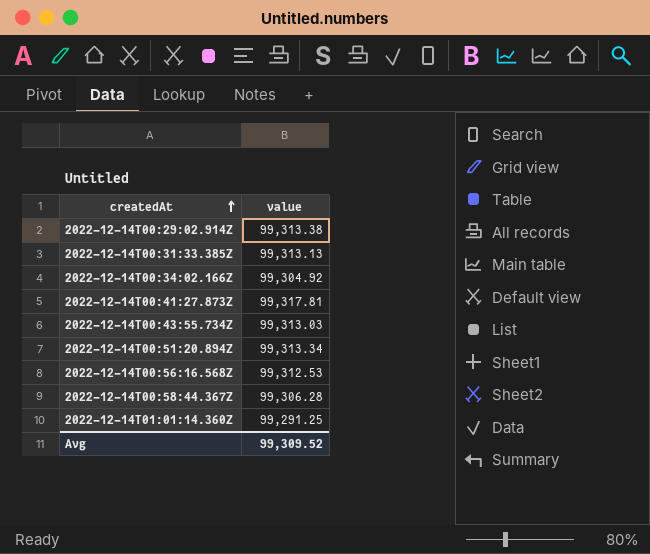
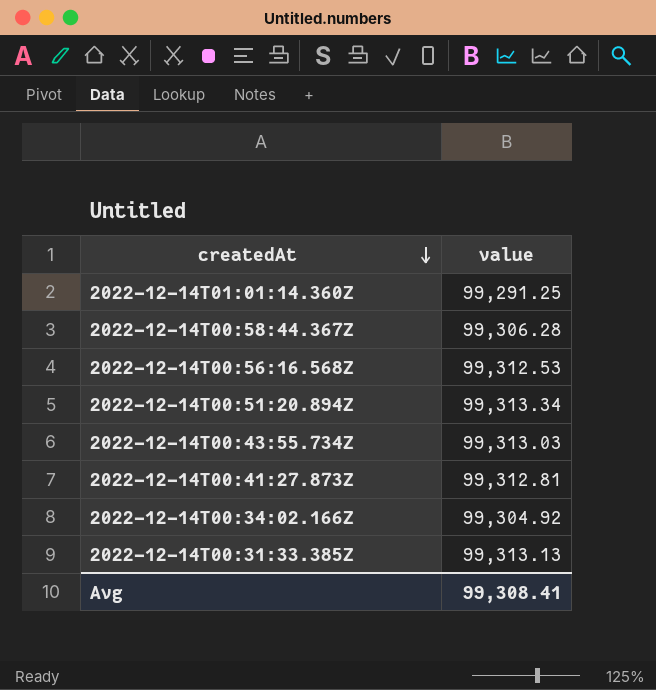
row order: createdAt ascending -> createdAt descending
row 2022-12-14T00:29:02.914Z: 99,313.38 -> none
2022-12-14T00:41:27.873Z | value: 99,317.81 -> 99,312.81
Avg | value: 99,309.52 -> 99,308.41

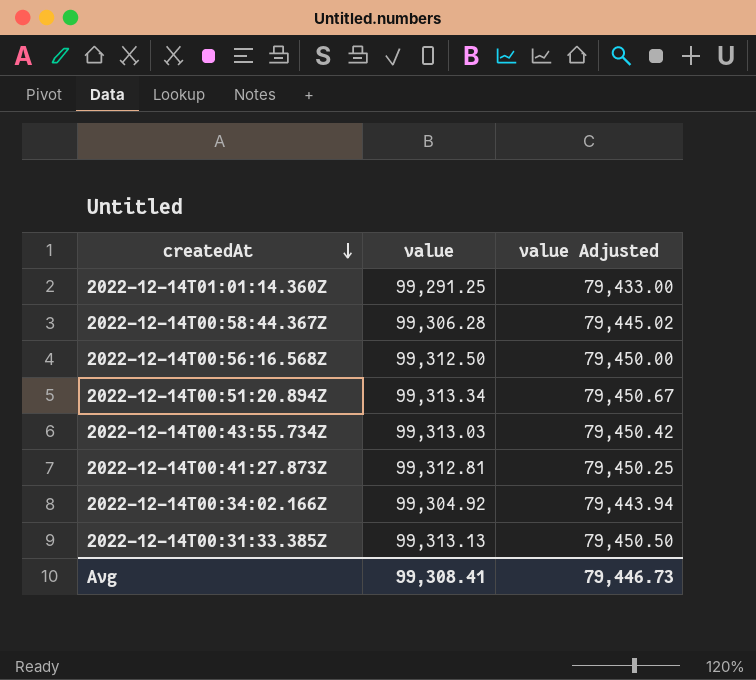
column value Adjusted | formula: none -> [value] * 0.8
2022-12-14T00:56:16.568Z | value: 99,312.53 -> 99,312.50

